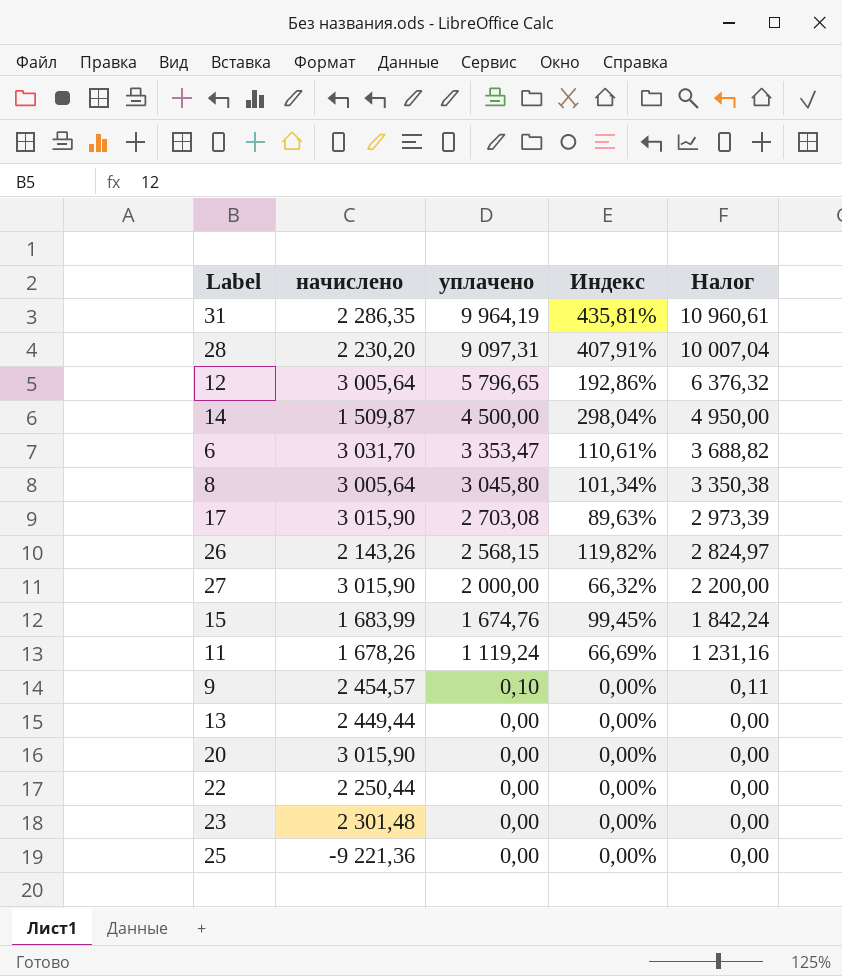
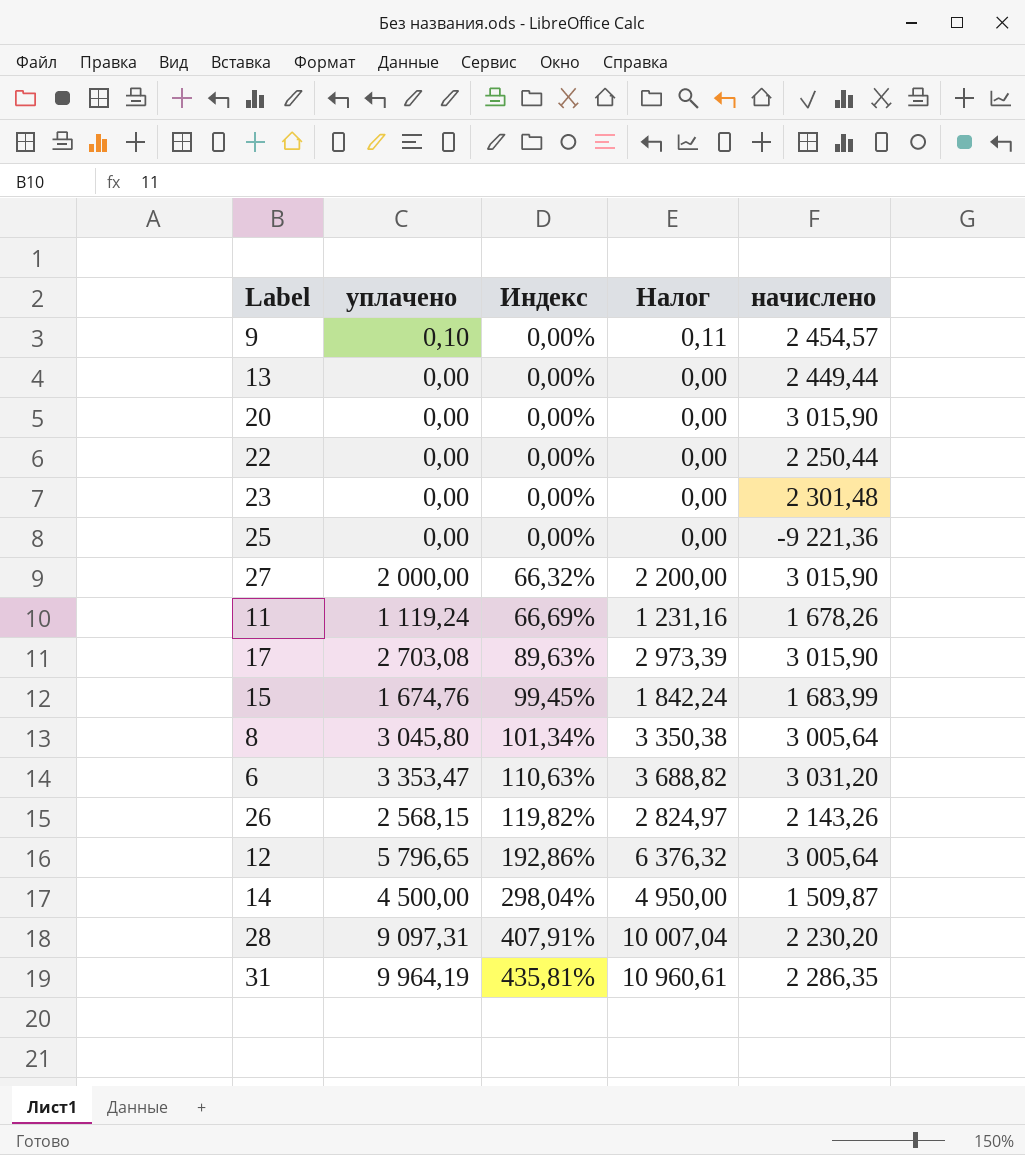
row order: уплачено descending -> Индекс ascending
column начислено | position: 2 -> 5
6 | Индекс: 110,61% -> 110,63%
6 | начислено: 3 031,70 -> 3 031,20

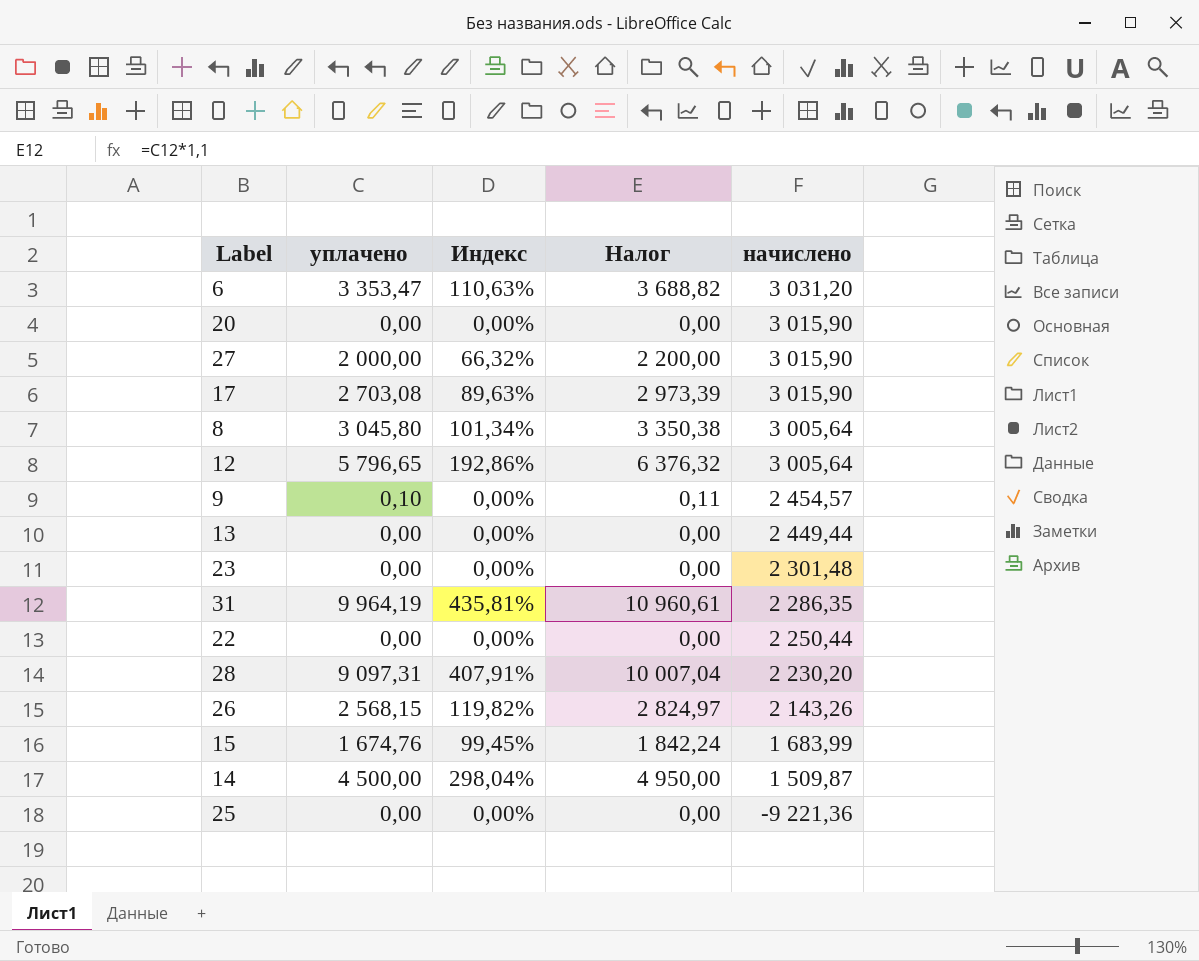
row order: Индекс ascending -> начислено descending
row 11: 1 119,24 | 66,69% | 1 231,16 | 1 678,26 -> none

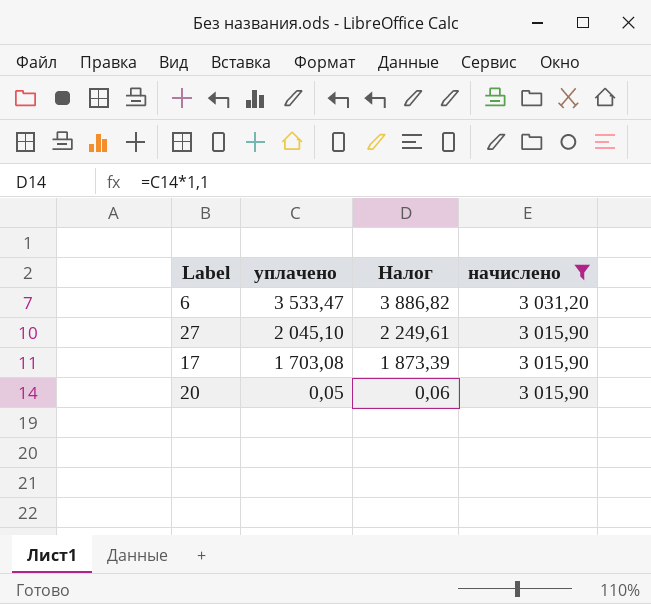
filter: none -> начислено >= 3 015,90
row order: начислено descending -> уплачено descending
column Индекс | formula: [уплачено] / [начислено] -> none
6 | уплачено: 3 353,47 -> 3 533,47
6 | Налог: 3 688,82 -> 3 886,82
27 | уплачено: 2 000,00 -> 2 045,10
27 | Налог: 2 200,00 -> 2 249,61
17 | уплачено: 2 703,08 -> 1 703,08
17 | Налог: 2 973,39 -> 1 873,39
20 | уплачено: 0,00 -> 0,05
20 | Налог: 0,00 -> 0,06

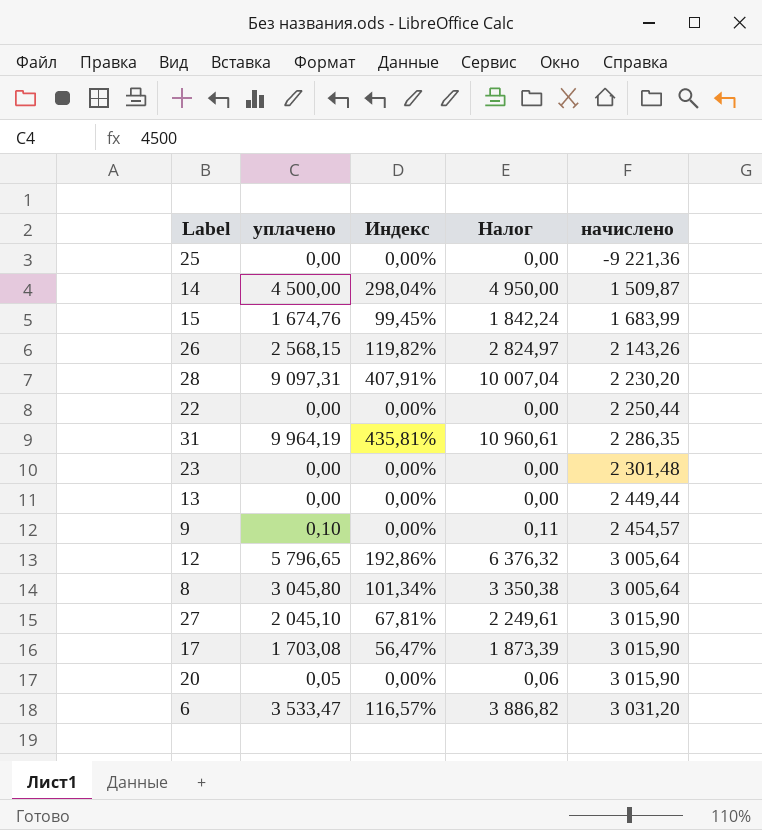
filter: начислено >= 3 015,90 -> none
row order: уплачено descending -> начислено ascending
column Индекс | formula: none -> [уплачено] / [начислено]

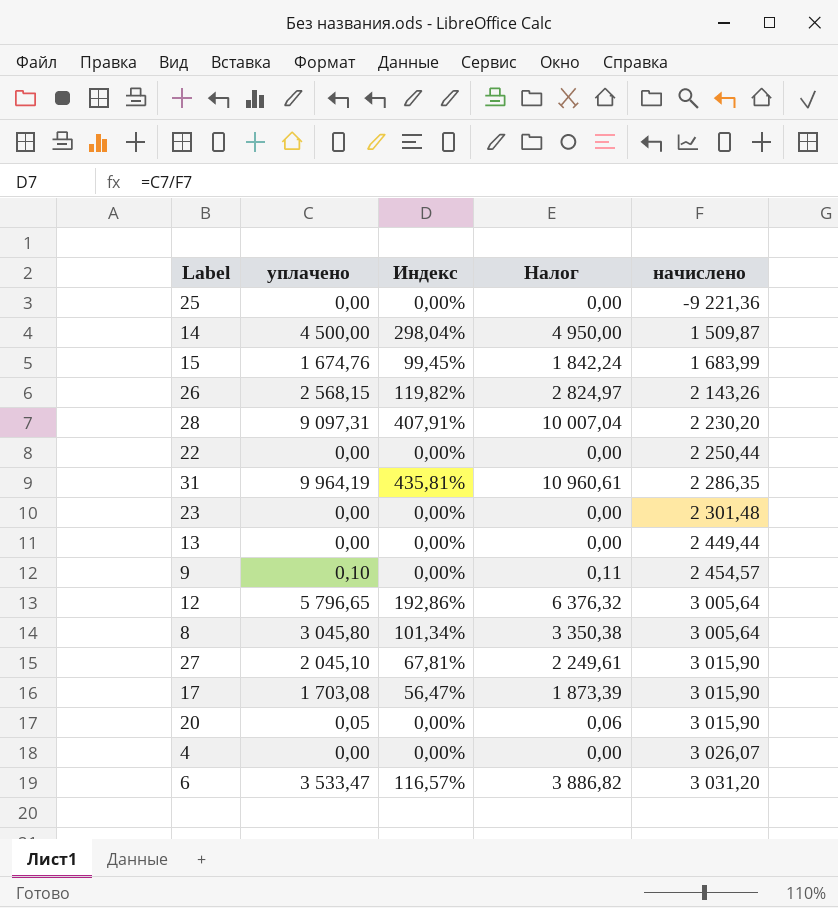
row 4: none -> 0,00 | 0,00% | 0,00 | 3 026,07

